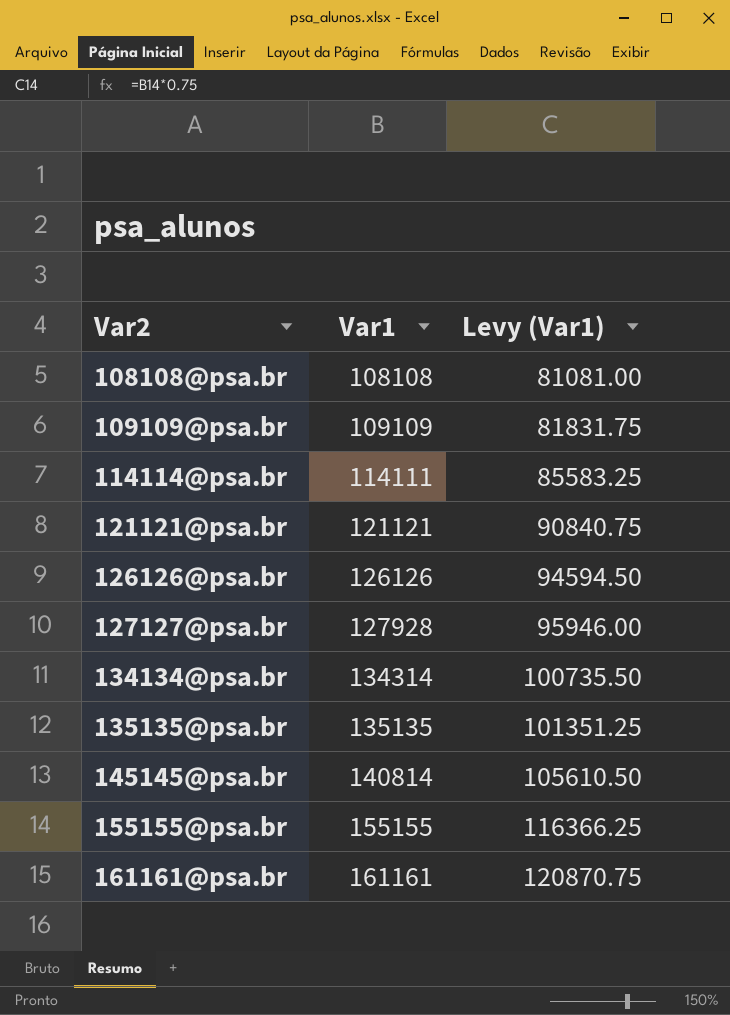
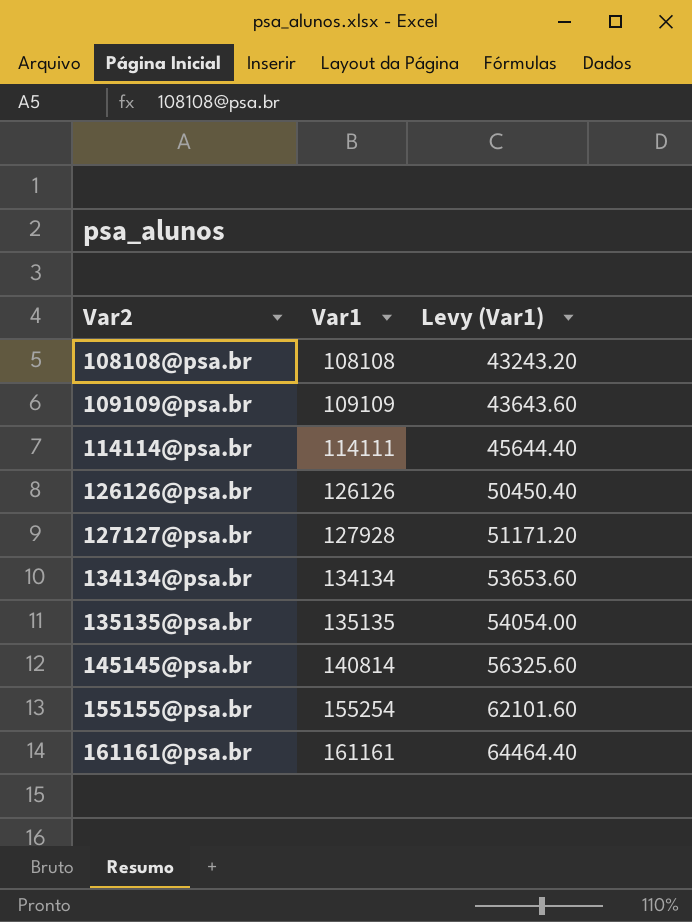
column Levy (Var1) | formula: [Var1] * 0.75 -> [Var1] * 0.4
row 121121@psa.br: 121121 | 90840.75 -> none
134134@psa.br | Var1: 134314 -> 134134
155155@psa.br | Var1: 155155 -> 155254

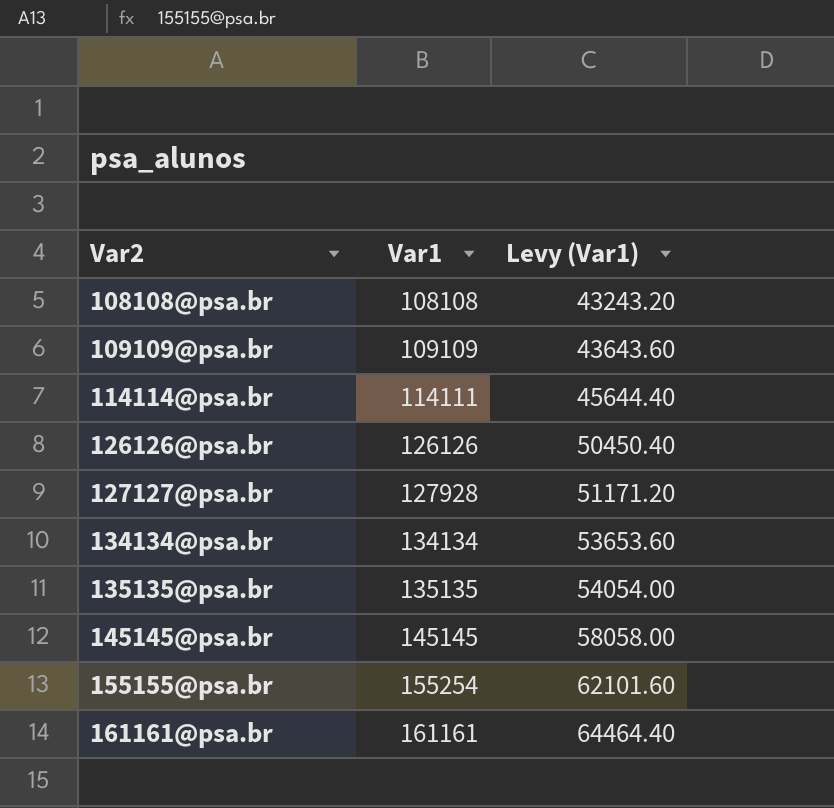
145145@psa.br | Var1: 140814 -> 145145
145145@psa.br | Levy (Var1): 56325.60 -> 58058.00

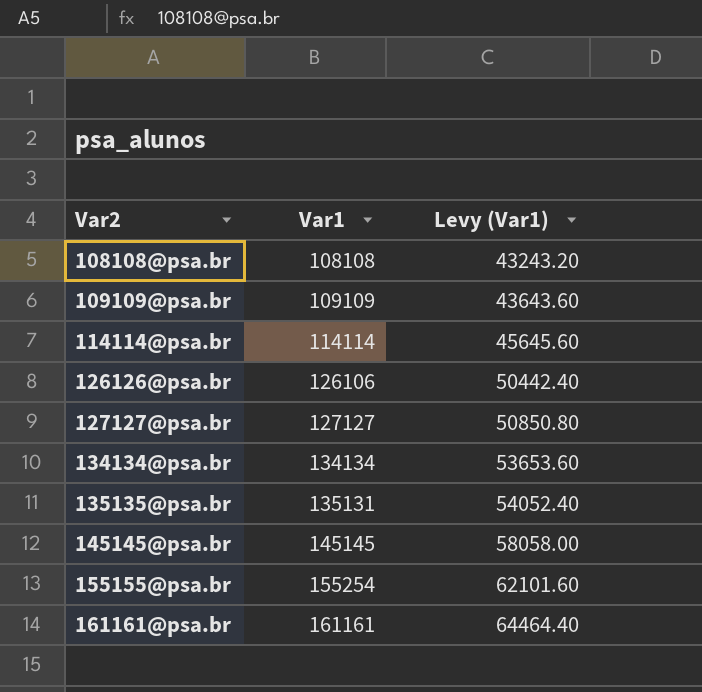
114114@psa.br | Var1: 114111 -> 114114
114114@psa.br | Levy (Var1): 45644.40 -> 45645.60
126126@psa.br | Var1: 126126 -> 126106
126126@psa.br | Levy (Var1): 50450.40 -> 50442.40
127127@psa.br | Var1: 127928 -> 127127
127127@psa.br | Levy (Var1): 51171.20 -> 50850.80
135135@psa.br | Var1: 135135 -> 135131
135135@psa.br | Levy (Var1): 54054.00 -> 54052.40

